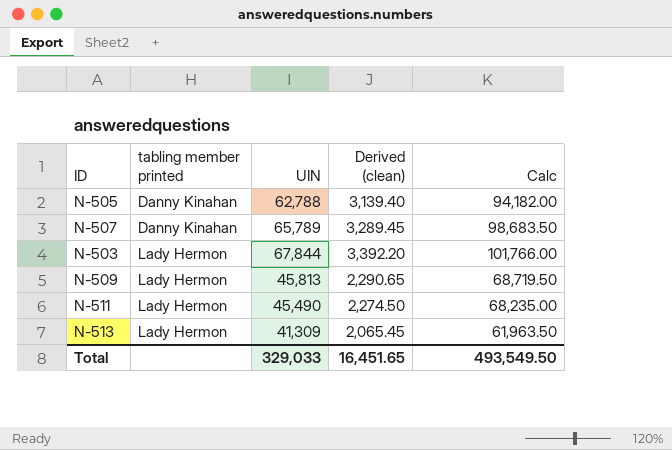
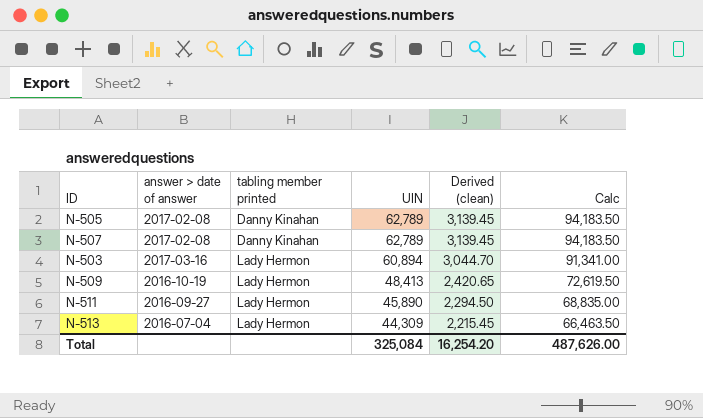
column answer > date of answer | position: none -> 2
N-505 | UIN: 62,788 -> 62,789
N-505 | Derived (clean): 3,139.40 -> 3,139.45
N-505 | Calc: 94,182.00 -> 94,183.50
N-507 | UIN: 65,789 -> 62,789
N-507 | Derived (clean): 3,289.45 -> 3,139.45
N-507 | Calc: 98,683.50 -> 94,183.50
N-503 | UIN: 67,844 -> 60,894
N-503 | Derived (clean): 3,392.20 -> 3,044.70
N-503 | Calc: 101,766.00 -> 91,341.00
N-509 | UIN: 45,813 -> 48,413
N-509 | Derived (clean): 2,290.65 -> 2,420.65
N-509 | Calc: 68,719.50 -> 72,619.50
N-511 | UIN: 45,490 -> 45,890
N-511 | Derived (clean): 2,274.50 -> 2,294.50
N-511 | Calc: 68,235.00 -> 68,835.00
N-513 | UIN: 41,309 -> 44,309
N-513 | Derived (clean): 2,065.45 -> 2,215.45
N-513 | Calc: 61,963.50 -> 66,463.50
Total | UIN: 329,033 -> 325,084
Total | Derived (clean): 16,451.65 -> 16,254.20
Total | Calc: 493,549.50 -> 487,626.00

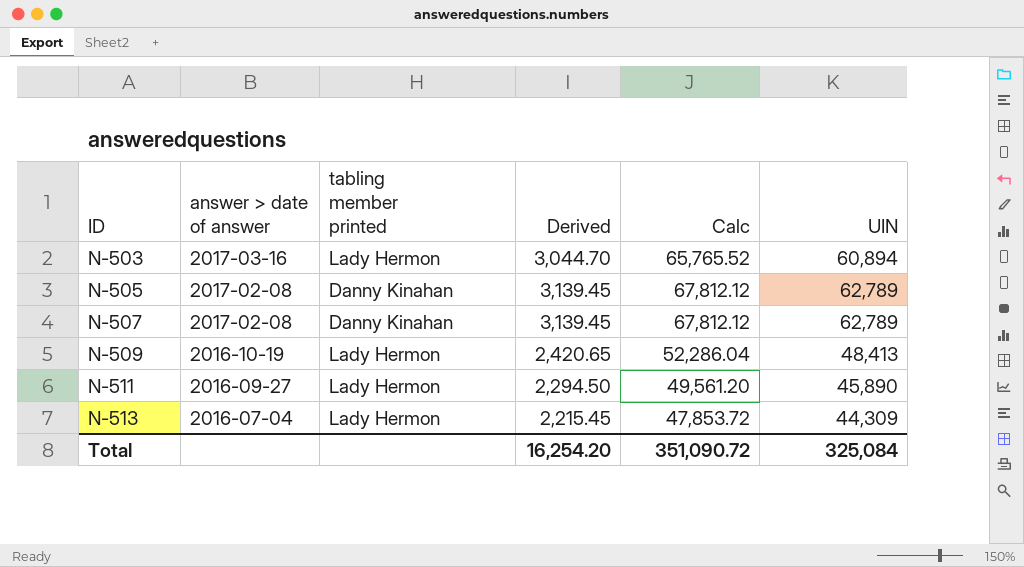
row order: tabling member printed ascending -> ID ascending
column name: Derived (clean) -> Derived
column Calc | formula: [UIN] * 1.5 -> [UIN] * 1.08
column UIN | position: 4 -> 6
Total | Calc: 487,626.00 -> 351,090.72

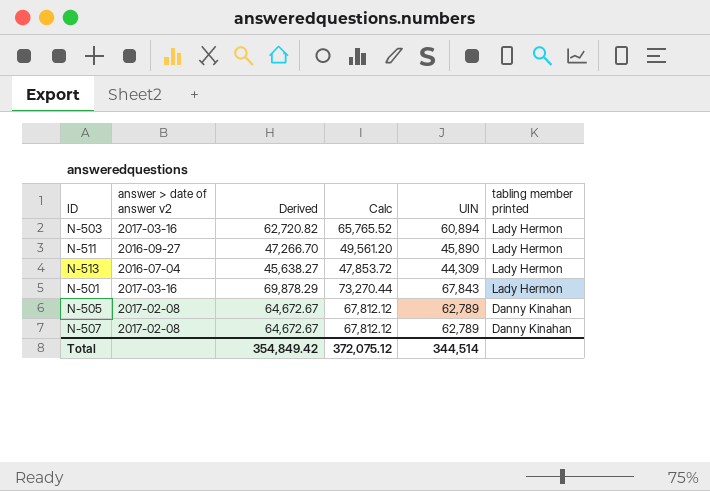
row order: ID ascending -> tabling member printed descending
column name: answer > date of answer -> answer > date of answer v2
column Derived | formula: [UIN] * 0.05 -> [UIN] * 1.03
column tabling member printed | position: 3 -> 6
row N-509: 2016-10-19 | Lady Hermon | 2,420.65 | 52,286.04 | 48,413 -> none
row N-501: none -> 2017-03-16 | 69,878.29 | 73,270.44 | 67,843 | Lady Hermon
Total | Derived: 16,254.20 -> 354,849.42
Total | Calc: 351,090.72 -> 372,075.12
Total | UIN: 325,084 -> 344,514

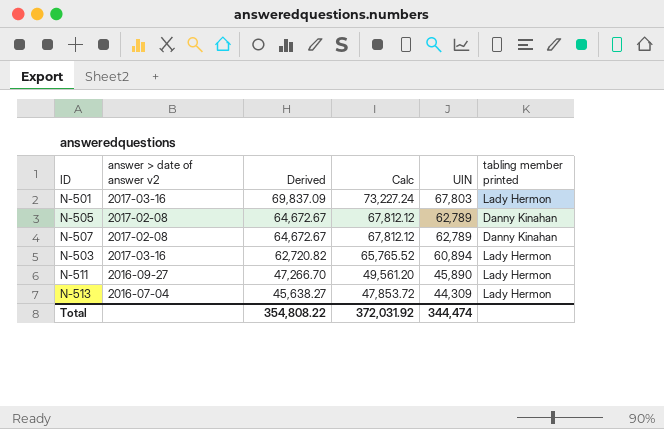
row order: tabling member printed descending -> Derived descending
N-501 | Derived: 69,878.29 -> 69,837.09
N-501 | Calc: 73,270.44 -> 73,227.24
N-501 | UIN: 67,843 -> 67,803
Total | Derived: 354,849.42 -> 354,808.22
Total | Calc: 372,075.12 -> 372,031.92
Total | UIN: 344,514 -> 344,474

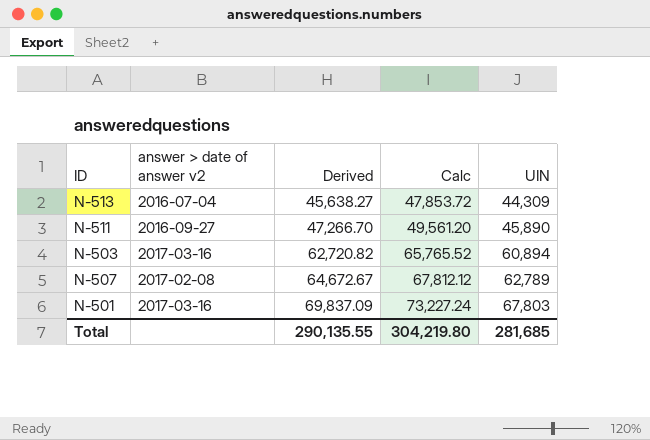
row order: Derived descending -> Derived ascending
column tabling member printed | position: 6 -> none
row N-505: 2017-02-08 | 64,672.67 | 67,812.12 | 62,789 | Danny Kinahan -> none
Total | Derived: 354,808.22 -> 290,135.55
Total | Calc: 372,031.92 -> 304,219.80
Total | UIN: 344,474 -> 281,685

